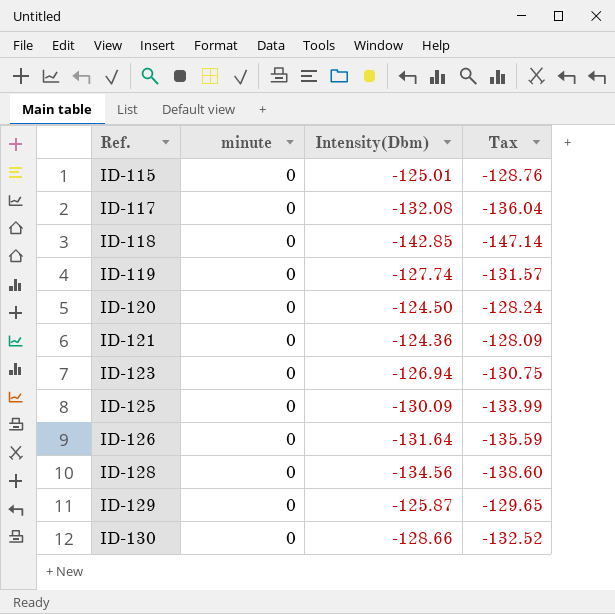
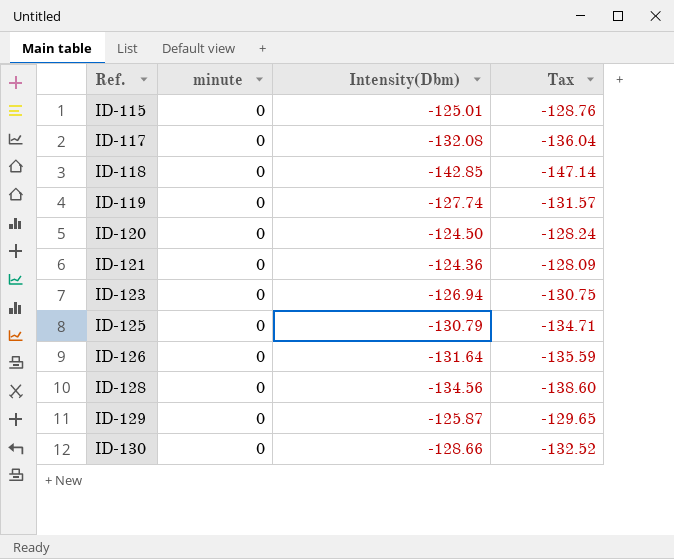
ID-125 | Intensity(Dbm): -130.09 -> -130.79
ID-125 | Tax: -133.99 -> -134.71

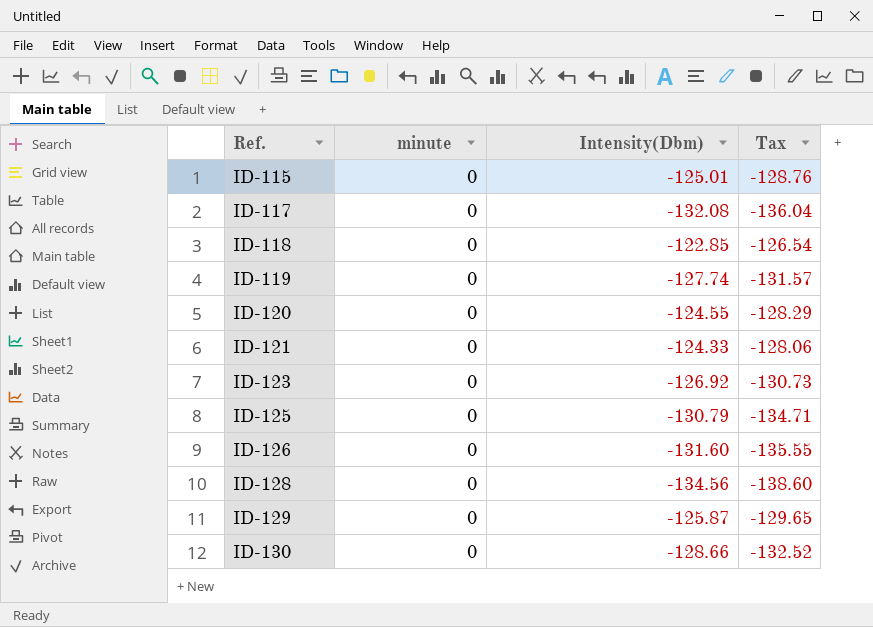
ID-118 | Intensity(Dbm): -142.85 -> -122.85
ID-118 | Tax: -147.14 -> -126.54
ID-120 | Intensity(Dbm): -124.50 -> -124.55
ID-120 | Tax: -128.24 -> -128.29
ID-121 | Intensity(Dbm): -124.36 -> -124.33
ID-121 | Tax: -128.09 -> -128.06
ID-123 | Intensity(Dbm): -126.94 -> -126.92
ID-123 | Tax: -130.75 -> -130.73
ID-126 | Intensity(Dbm): -131.64 -> -131.60
ID-126 | Tax: -135.59 -> -135.55

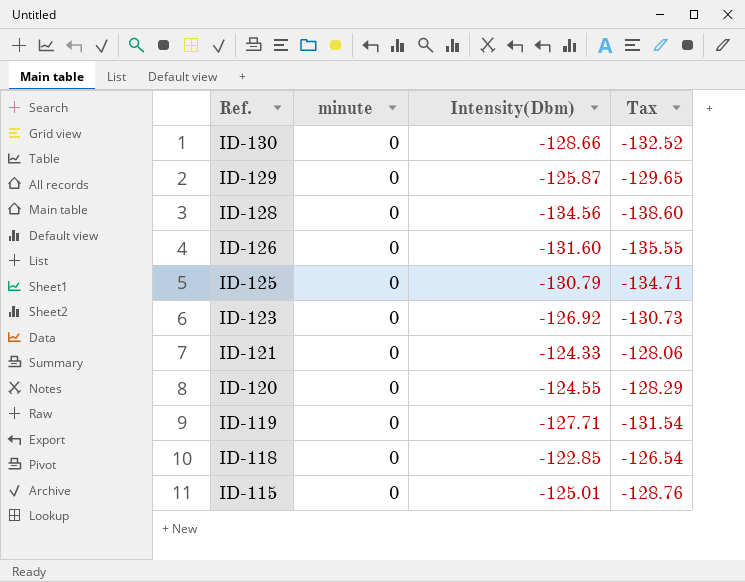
row order: Ref. ascending -> Ref. descending
row ID-117: 0 | -132.08 | -136.04 -> none
ID-119 | Intensity(Dbm): -127.74 -> -127.71
ID-119 | Tax: -131.57 -> -131.54

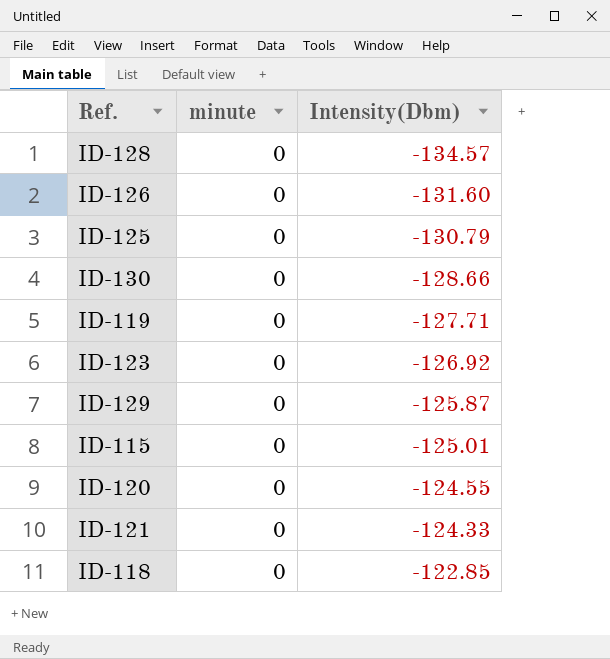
row order: Ref. descending -> Intensity(Dbm) ascending
column Tax | formula: [Intensity(Dbm)] * 1.03 -> none
ID-128 | Intensity(Dbm): -134.56 -> -134.57

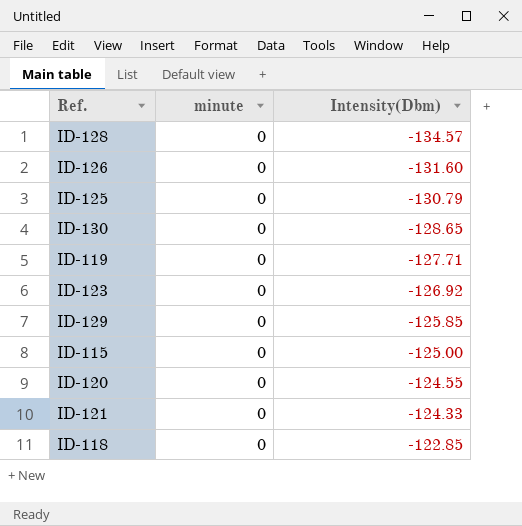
ID-130 | Intensity(Dbm): -128.66 -> -128.65
ID-129 | Intensity(Dbm): -125.87 -> -125.85
ID-115 | Intensity(Dbm): -125.01 -> -125.00

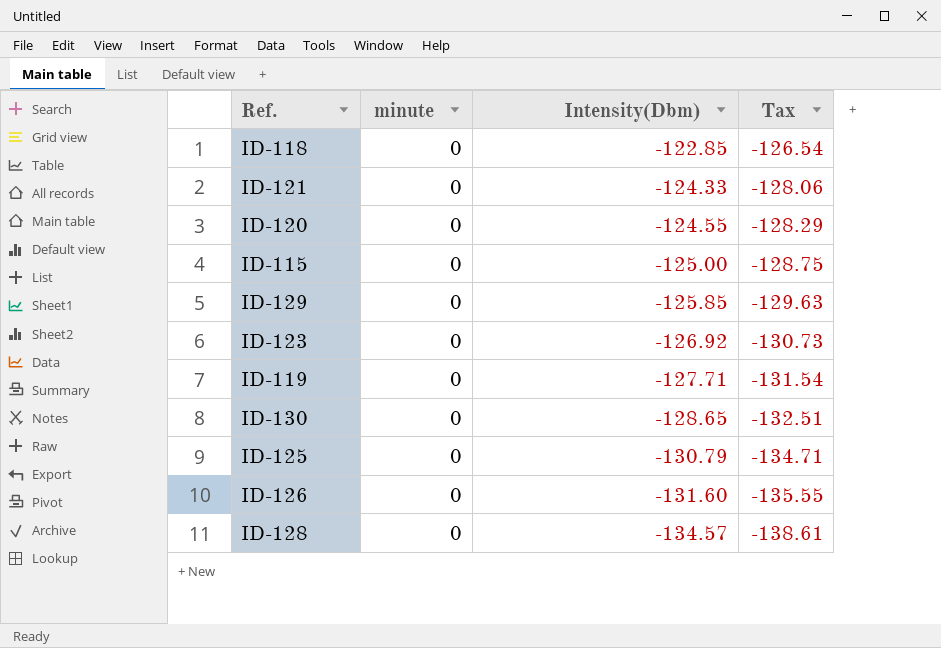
row order: Intensity(Dbm) ascending -> Intensity(Dbm) descending
column Tax | formula: none -> [Intensity(Dbm)] * 1.03

